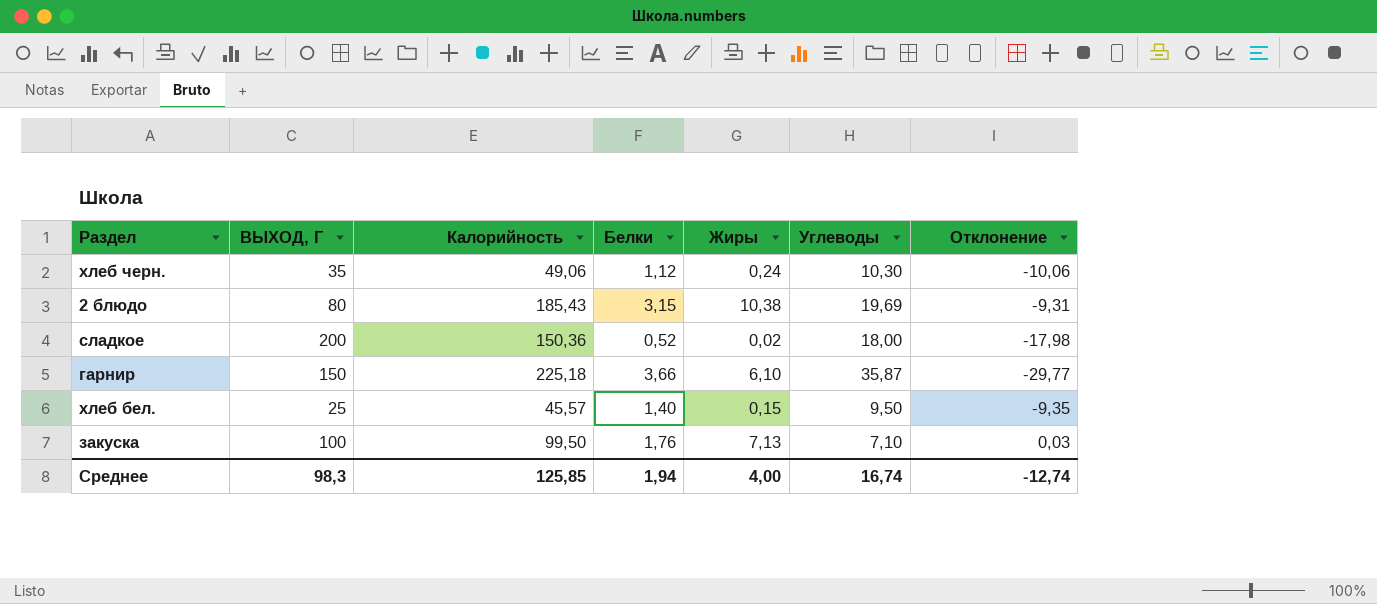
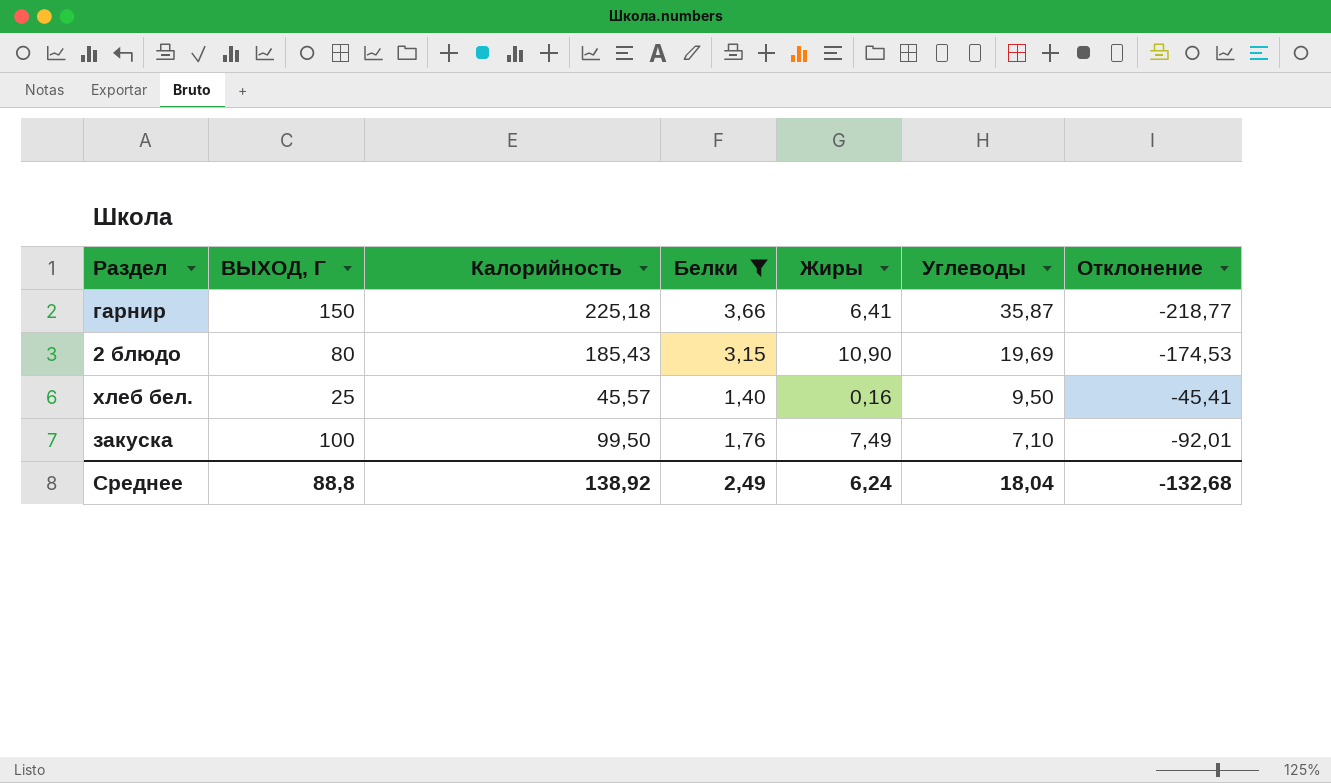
filter: none -> Белки >= 1,40
row order: none -> Углеводы descending
column Отклонение | formula: [Жиры] - [Углеводы] -> [Жиры] - [Калорийность]
гарнир | Жиры: 6,10 -> 6,41
2 блюдо | Жиры: 10,38 -> 10,90
хлеб бел. | Жиры: 0,15 -> 0,16
закуска | Жиры: 7,13 -> 7,49
Среднее | ВЫХОД, Г: 98,3 -> 88,8
Среднее | Калорийность: 125,85 -> 138,92
Среднее | Белки: 1,94 -> 2,49
Среднее | Жиры: 4,00 -> 6,24
Среднее | Углеводы: 16,74 -> 18,04
Среднее | Отклонение: -12,74 -> -132,68

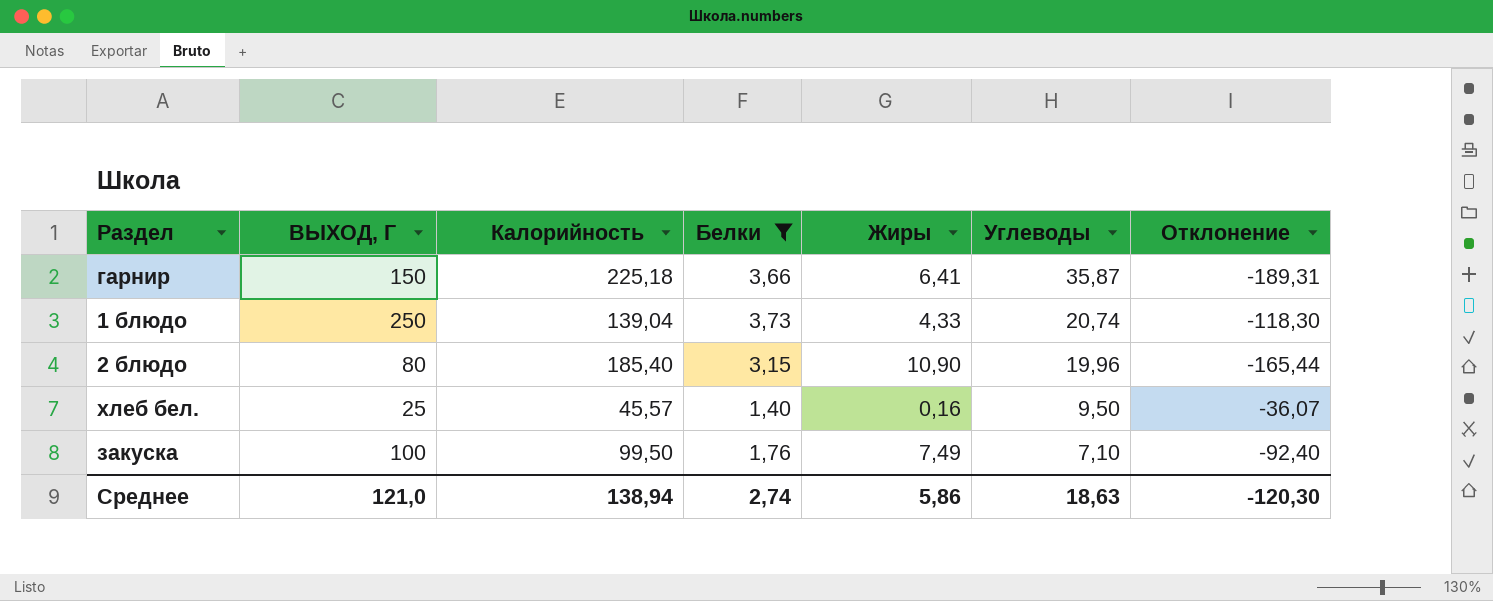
column Отклонение | formula: [Жиры] - [Калорийность] -> [Углеводы] - [Калорийность]
row 1 блюдо: none -> 250 | 139,04 | 3,73 | 4,33 | 20,74 | -118,30
2 блюдо | Калорийность: 185,43 -> 185,40
2 блюдо | Углеводы: 19,69 -> 19,96
Среднее | ВЫХОД, Г: 88,8 -> 121,0
Среднее | Калорийность: 138,92 -> 138,94
Среднее | Белки: 2,49 -> 2,74
Среднее | Жиры: 6,24 -> 5,86
Среднее | Углеводы: 18,04 -> 18,63
Среднее | Отклонение: -132,68 -> -120,30

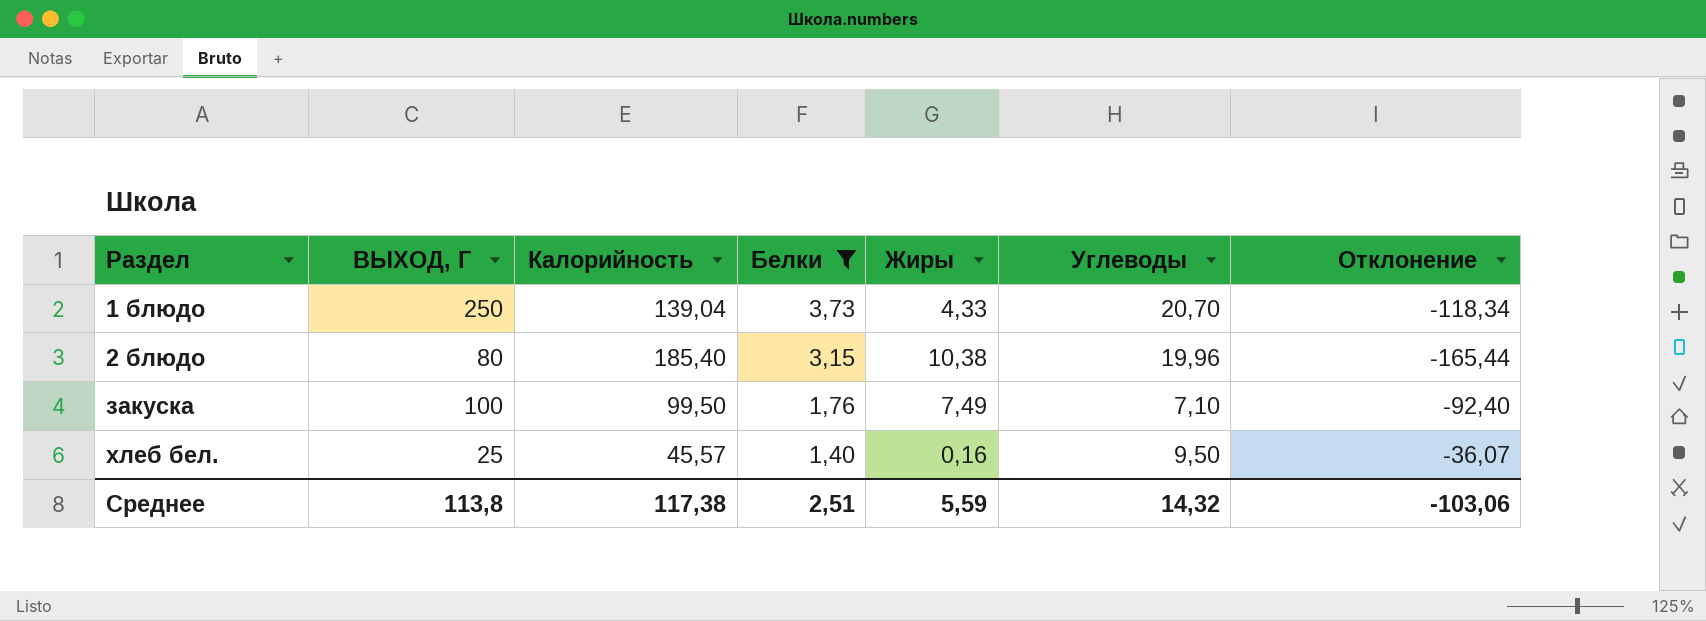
row order: Углеводы descending -> Раздел ascending
row гарнир: 150 | 225,18 | 3,66 | 6,41 | 35,87 | -189,31 -> none
1 блюдо | Углеводы: 20,74 -> 20,70
1 блюдо | Отклонение: -118,30 -> -118,34
2 блюдо | Жиры: 10,90 -> 10,38
Среднее | ВЫХОД, Г: 121,0 -> 113,8
Среднее | Калорийность: 138,94 -> 117,38
Среднее | Белки: 2,74 -> 2,51
Среднее | Жиры: 5,86 -> 5,59
Среднее | Углеводы: 18,63 -> 14,32
Среднее | Отклонение: -120,30 -> -103,06

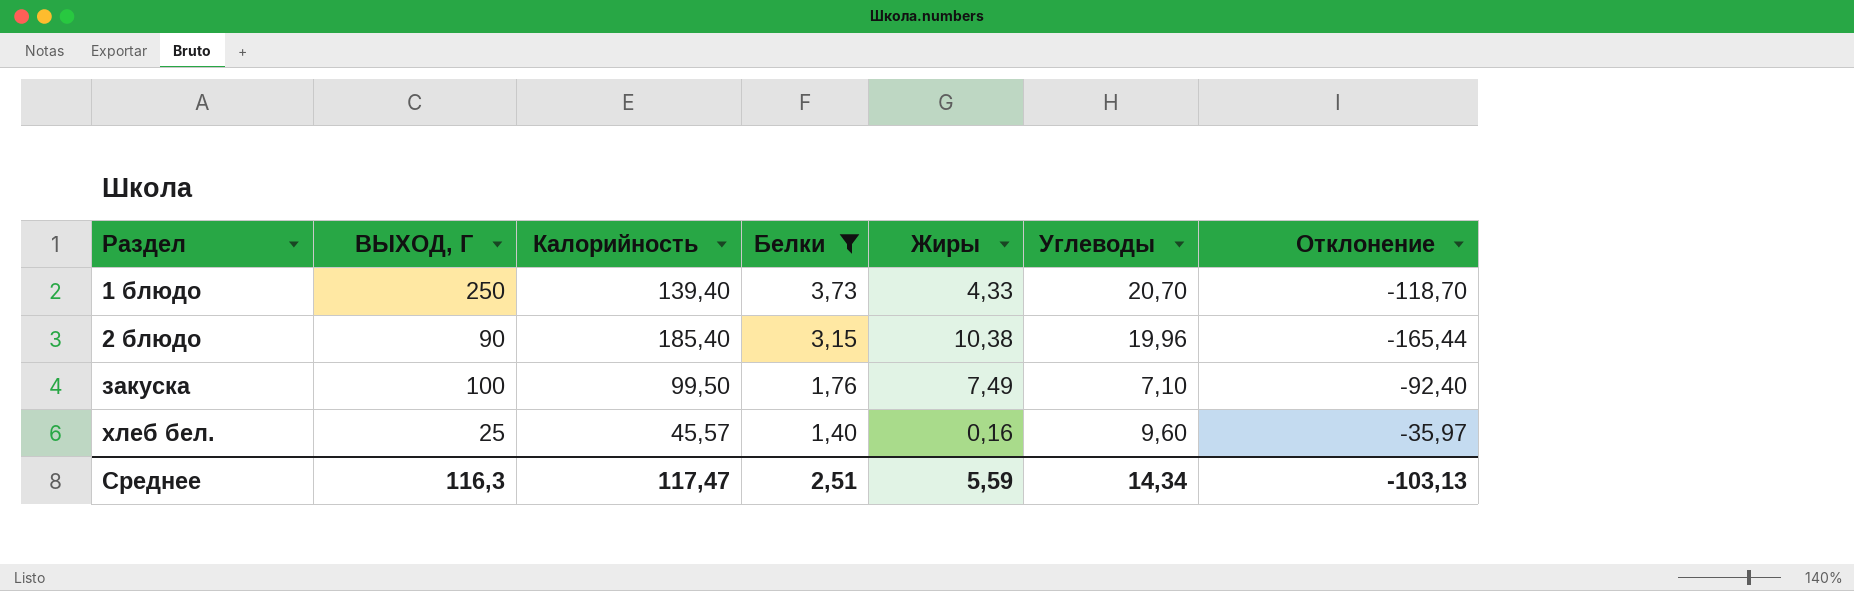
1 блюдо | Калорийность: 139,04 -> 139,40
1 блюдо | Отклонение: -118,34 -> -118,70
2 блюдо | ВЫХОД, Г: 80 -> 90
хлеб бел. | Углеводы: 9,50 -> 9,60
хлеб бел. | Отклонение: -36,07 -> -35,97
Среднее | ВЫХОД, Г: 113,8 -> 116,3
Среднее | Калорийность: 117,38 -> 117,47
Среднее | Углеводы: 14,32 -> 14,34
Среднее | Отклонение: -103,06 -> -103,13

